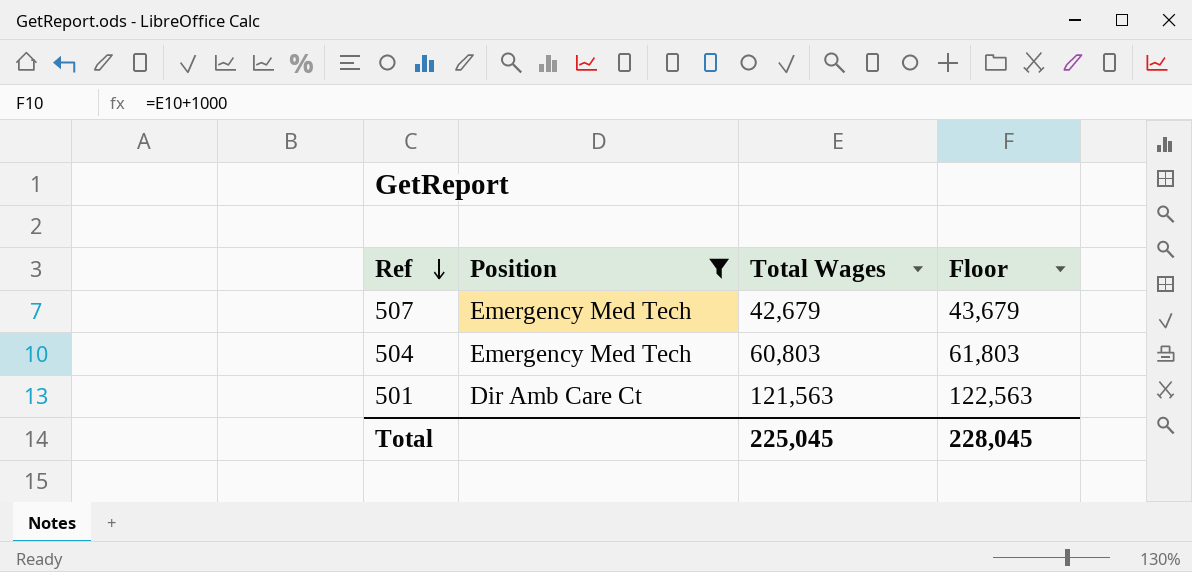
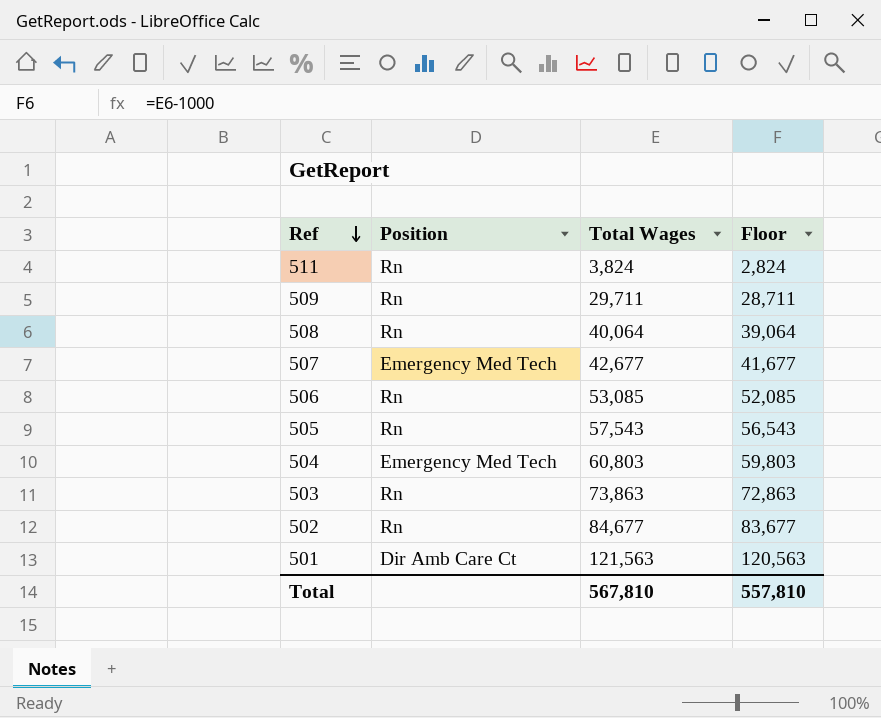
filter: Position != Rn -> none
column Floor | formula: [Total Wages] + 1000 -> [Total Wages] - 1000
507 | Total Wages: 42,679 -> 42,677
Total | Total Wages: 225,045 -> 567,810
Total | Floor: 228,045 -> 557,810

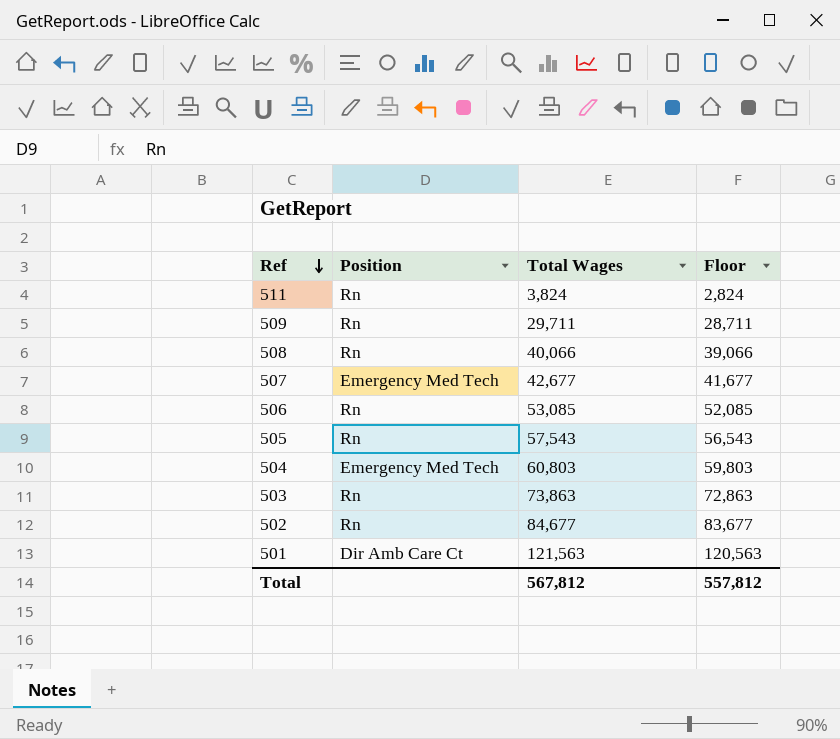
508 | Total Wages: 40,064 -> 40,066
508 | Floor: 39,064 -> 39,066
Total | Total Wages: 567,810 -> 567,812
Total | Floor: 557,810 -> 557,812

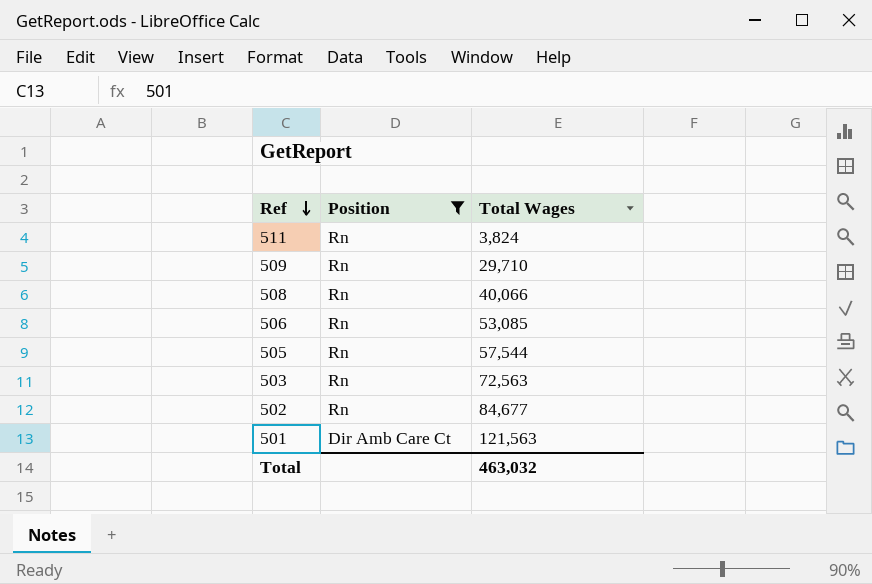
filter: none -> Position != Emergency Med Tech
column Floor | formula: [Total Wages] - 1000 -> none
509 | Total Wages: 29,711 -> 29,710
505 | Total Wages: 57,543 -> 57,544
503 | Total Wages: 73,863 -> 72,563
Total | Total Wages: 567,812 -> 463,032

